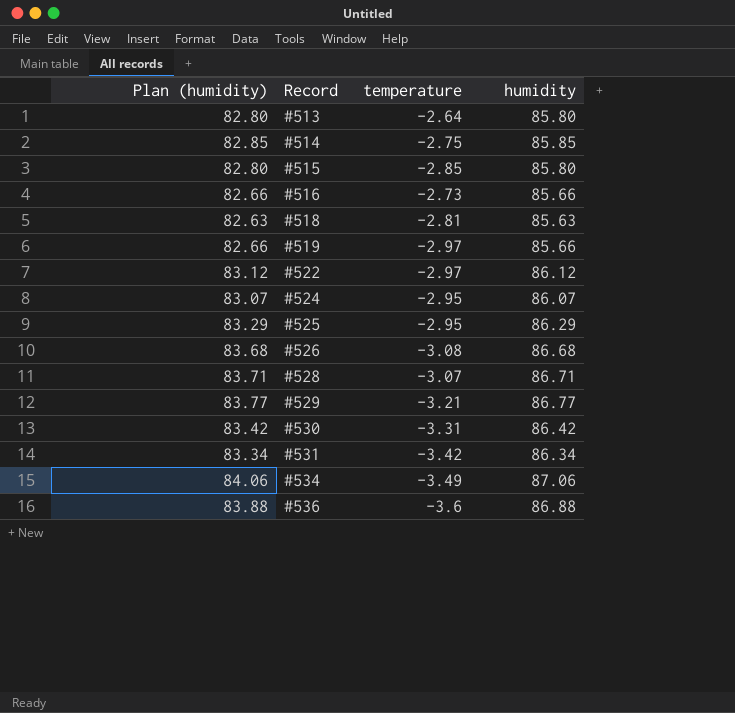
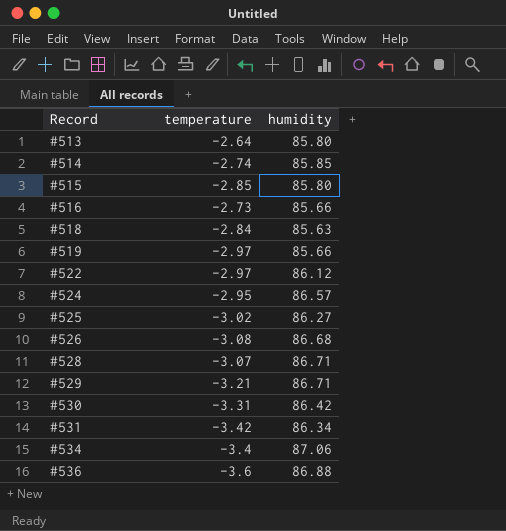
column Plan (humidity) | formula: [humidity] - 3 -> none
#514 | temperature: -2.75 -> -2.74
#518 | temperature: -2.81 -> -2.84
#524 | humidity: 86.07 -> 86.57
#525 | temperature: -2.95 -> -3.02
#525 | humidity: 86.29 -> 86.27
#529 | humidity: 86.77 -> 86.71
#534 | temperature: -3.49 -> -3.4

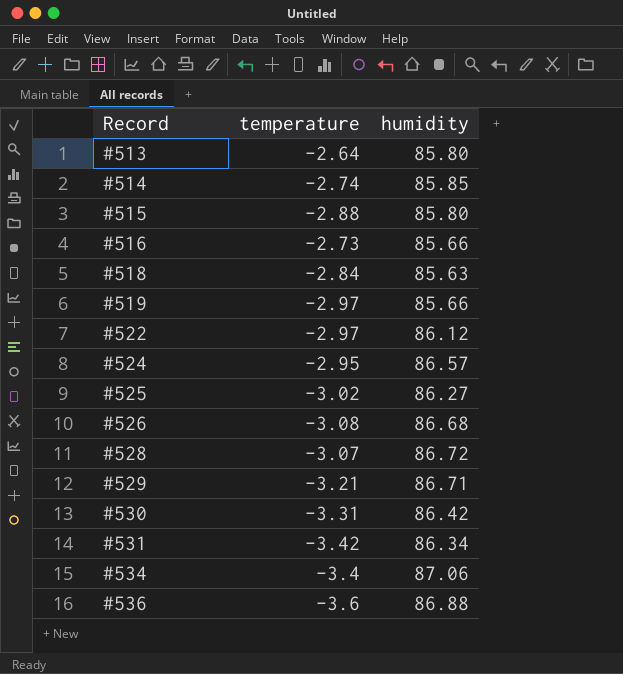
#515 | temperature: -2.85 -> -2.88
#528 | humidity: 86.71 -> 86.72

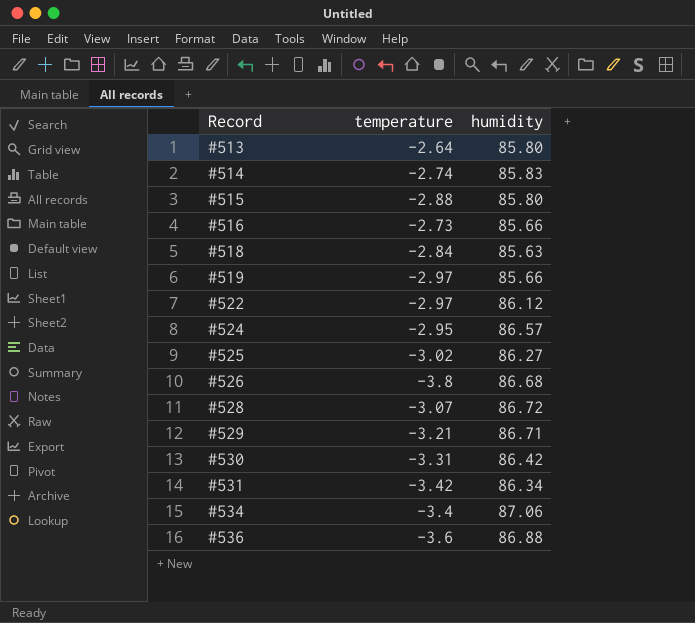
#514 | humidity: 85.85 -> 85.83
#526 | temperature: -3.08 -> -3.8

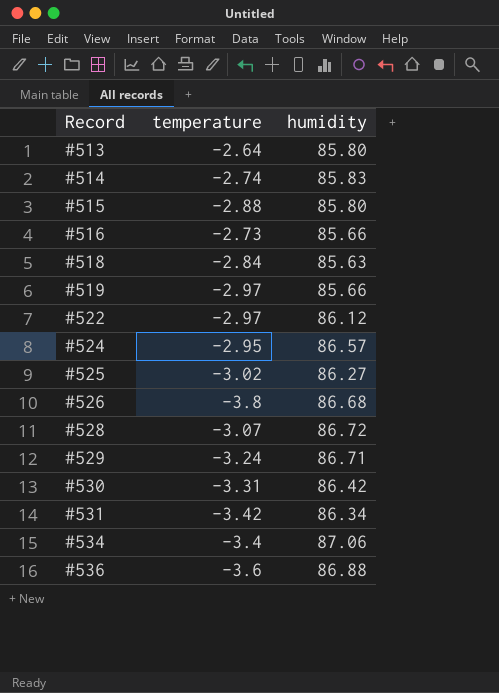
#529 | temperature: -3.21 -> -3.24

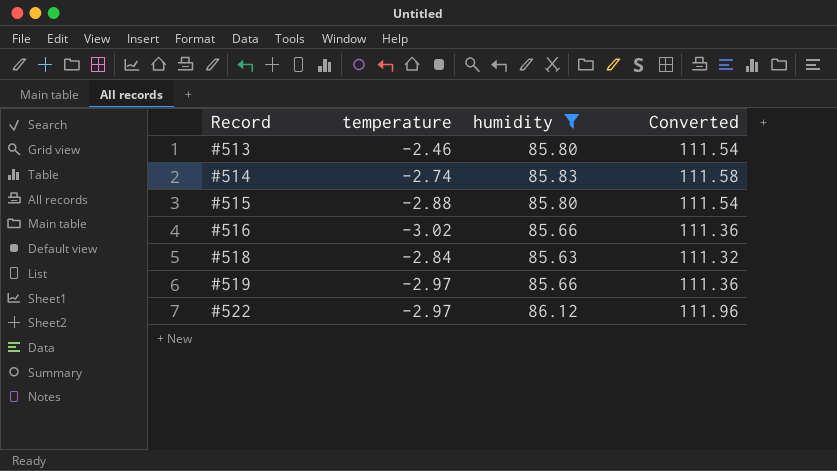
filter: none -> humidity <= 86.12
column Converted | formula: none -> [humidity] * 1.3
#513 | temperature: -2.64 -> -2.46
#516 | temperature: -2.73 -> -3.02

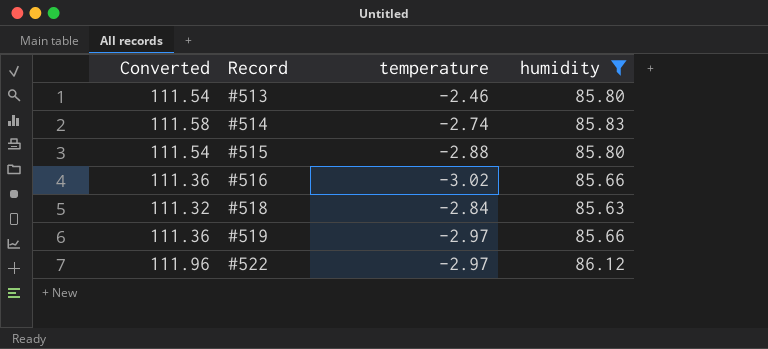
column Converted | position: 4 -> 1

